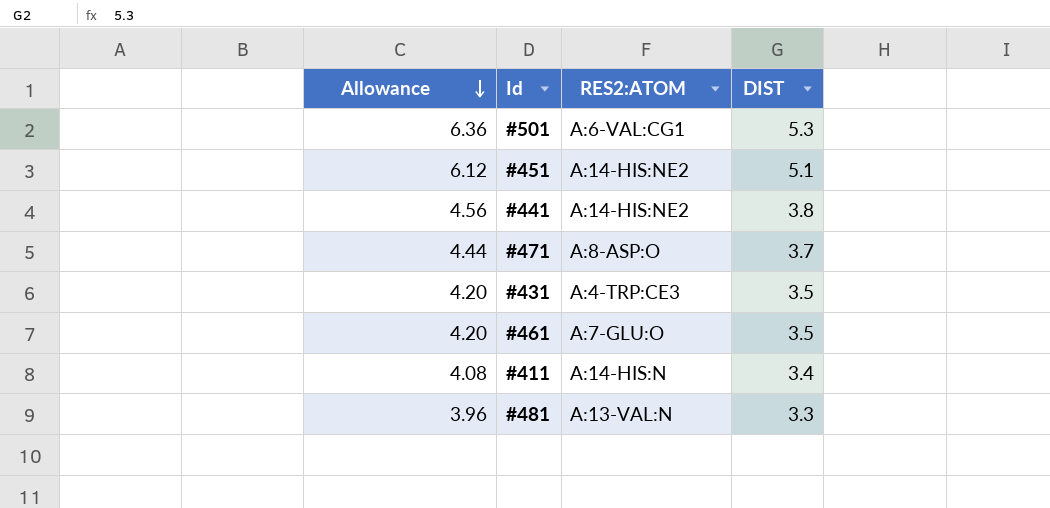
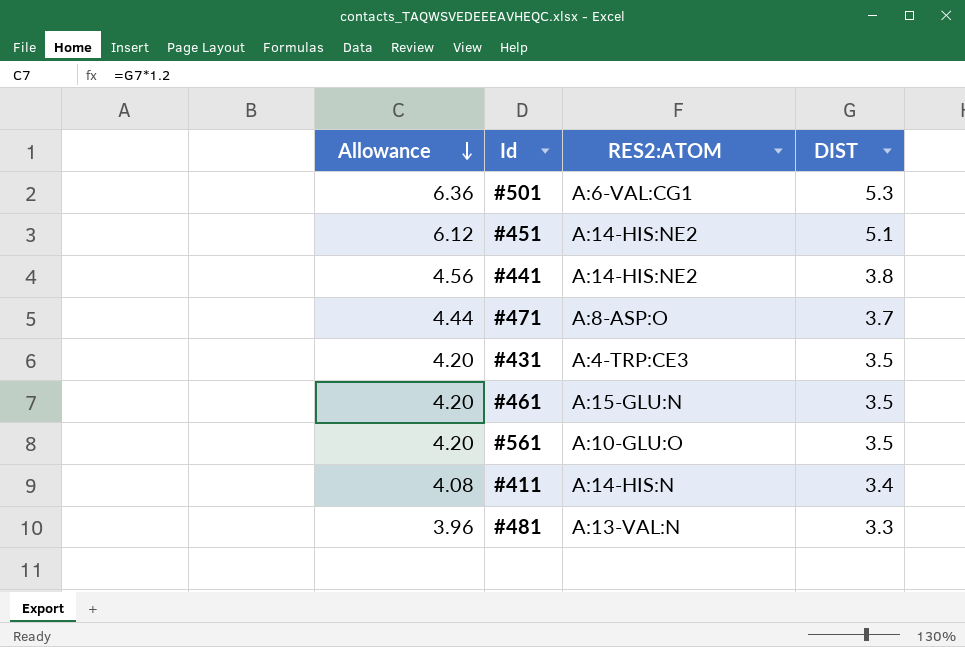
#461 | RES2:ATOM: A:7-GLU:O -> A:15-GLU:N
row #561: none -> 4.20 | A:10-GLU:O | 3.5

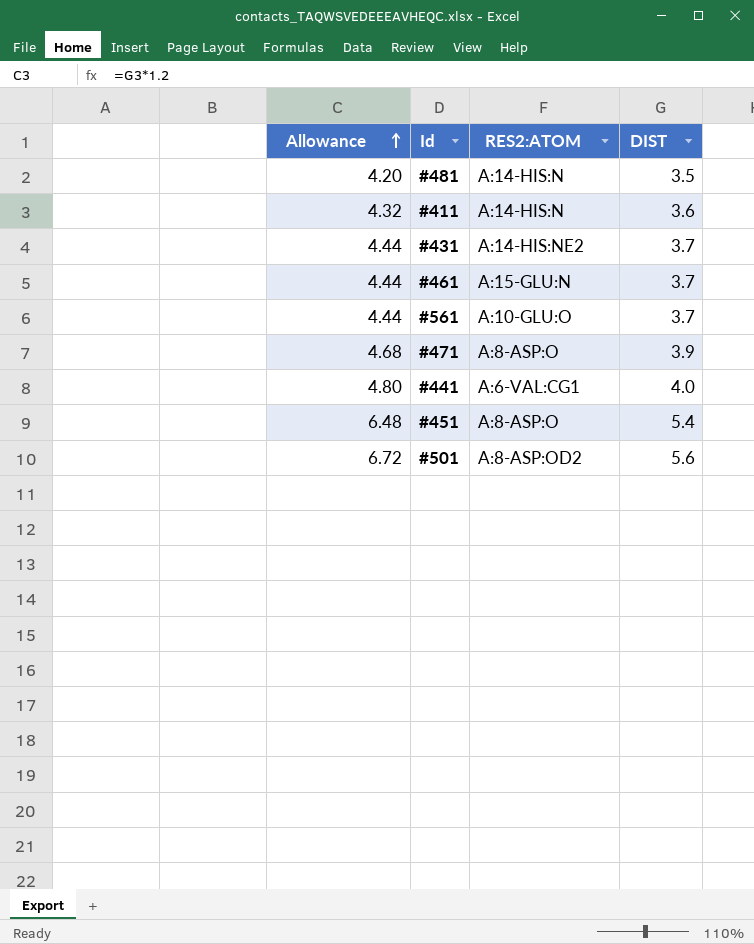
row order: Allowance descending -> Allowance ascending
#481 | Allowance: 3.96 -> 4.20
#481 | RES2:ATOM: A:13-VAL:N -> A:14-HIS:N
#481 | DIST: 3.3 -> 3.5
#411 | Allowance: 4.08 -> 4.32
#411 | DIST: 3.4 -> 3.6
#431 | Allowance: 4.20 -> 4.44
#431 | RES2:ATOM: A:4-TRP:CE3 -> A:14-HIS:NE2
#431 | DIST: 3.5 -> 3.7
#461 | Allowance: 4.20 -> 4.44
#461 | DIST: 3.5 -> 3.7
#561 | Allowance: 4.20 -> 4.44
#561 | DIST: 3.5 -> 3.7
#471 | Allowance: 4.44 -> 4.68
#471 | DIST: 3.7 -> 3.9
#441 | Allowance: 4.56 -> 4.80
#441 | RES2:ATOM: A:14-HIS:NE2 -> A:6-VAL:CG1
#441 | DIST: 3.8 -> 4.0
#451 | Allowance: 6.12 -> 6.48
#451 | RES2:ATOM: A:14-HIS:NE2 -> A:8-ASP:O
#451 | DIST: 5.1 -> 5.4
#501 | Allowance: 6.36 -> 6.72
#501 | RES2:ATOM: A:6-VAL:CG1 -> A:8-ASP:OD2
#501 | DIST: 5.3 -> 5.6

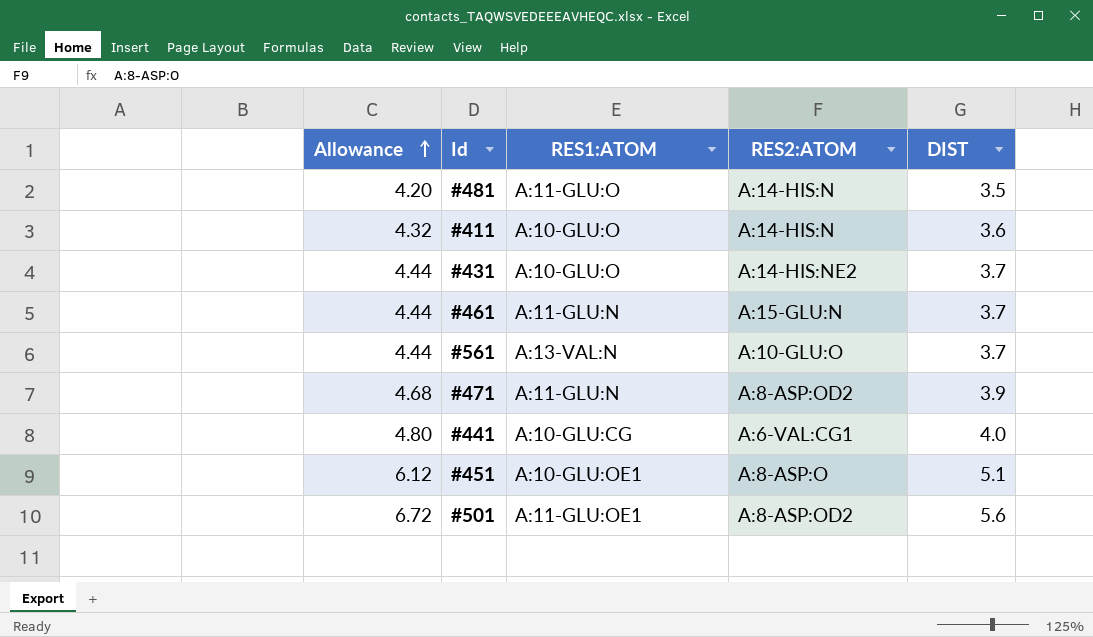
column RES1:ATOM | position: none -> 3
#471 | RES2:ATOM: A:8-ASP:O -> A:8-ASP:OD2
#451 | Allowance: 6.48 -> 6.12
#451 | DIST: 5.4 -> 5.1

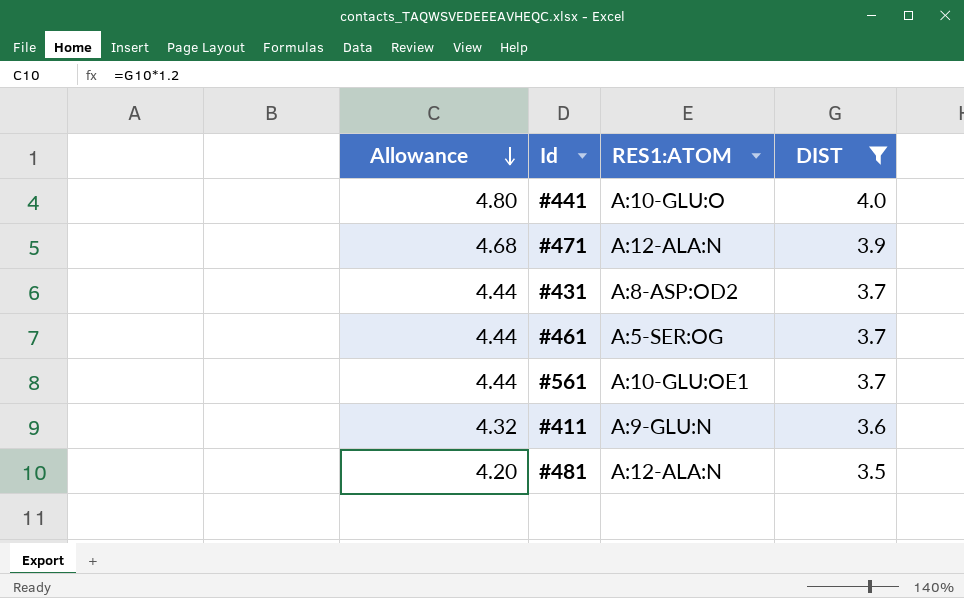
filter: none -> DIST <= 4.0
row order: Allowance ascending -> Allowance descending
column RES2:ATOM | position: 4 -> none
#441 | RES1:ATOM: A:10-GLU:CG -> A:10-GLU:O
#471 | RES1:ATOM: A:11-GLU:N -> A:12-ALA:N
#431 | RES1:ATOM: A:10-GLU:O -> A:8-ASP:OD2
#461 | RES1:ATOM: A:11-GLU:N -> A:5-SER:OG
#561 | RES1:ATOM: A:13-VAL:N -> A:10-GLU:OE1
#411 | RES1:ATOM: A:10-GLU:O -> A:9-GLU:N
#481 | RES1:ATOM: A:11-GLU:O -> A:12-ALA:N

